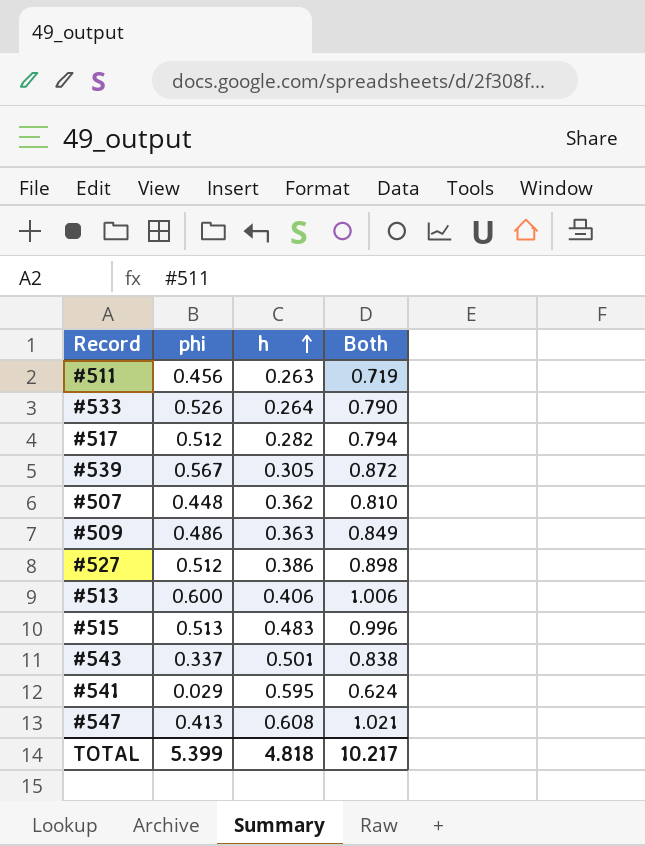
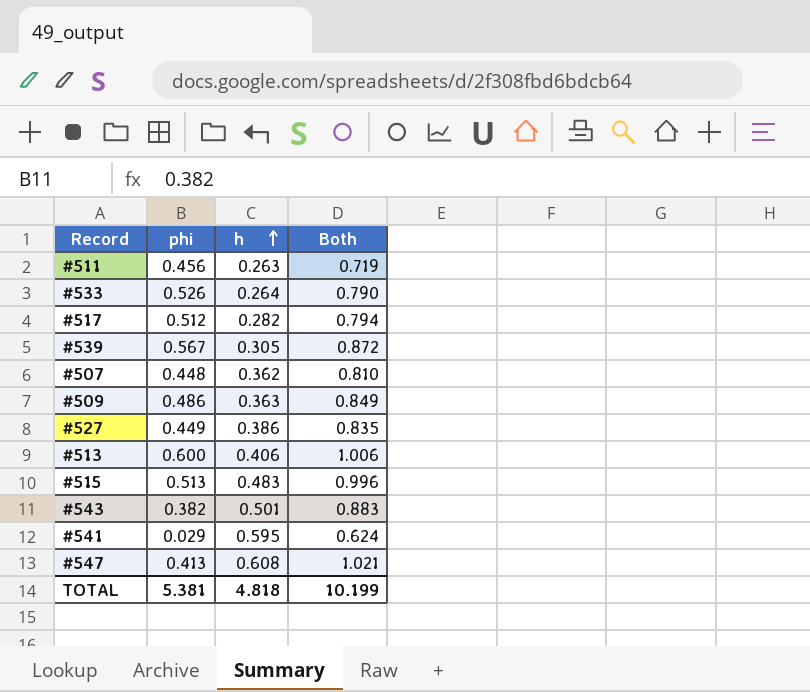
#527 | phi: 0.512 -> 0.449
#527 | Both: 0.898 -> 0.835
#543 | phi: 0.337 -> 0.382
#543 | Both: 0.838 -> 0.883
TOTAL | phi: 5.399 -> 5.381
TOTAL | Both: 10.217 -> 10.199

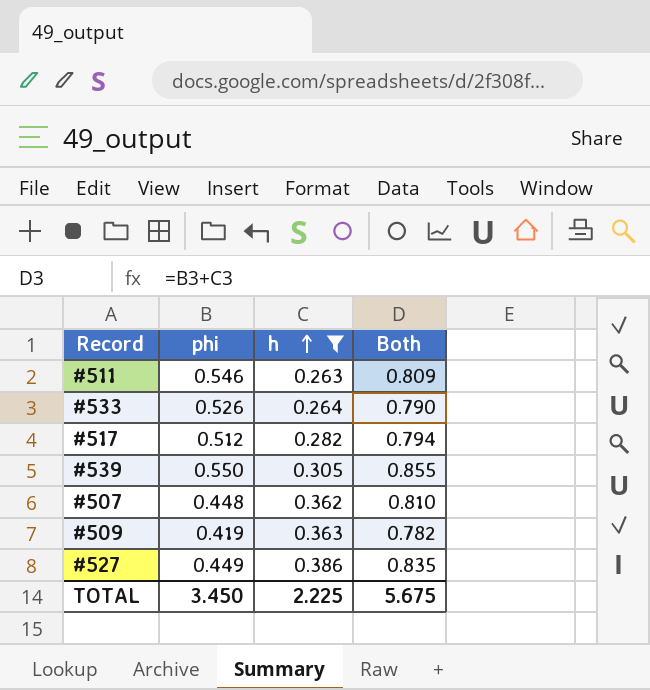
filter: none -> h <= 0.386
#511 | phi: 0.456 -> 0.546
#511 | Both: 0.719 -> 0.809
#539 | phi: 0.567 -> 0.550
#539 | Both: 0.872 -> 0.855
#509 | phi: 0.486 -> 0.419
#509 | Both: 0.849 -> 0.782
TOTAL | phi: 5.381 -> 3.450
TOTAL | h: 4.818 -> 2.225
TOTAL | Both: 10.199 -> 5.675

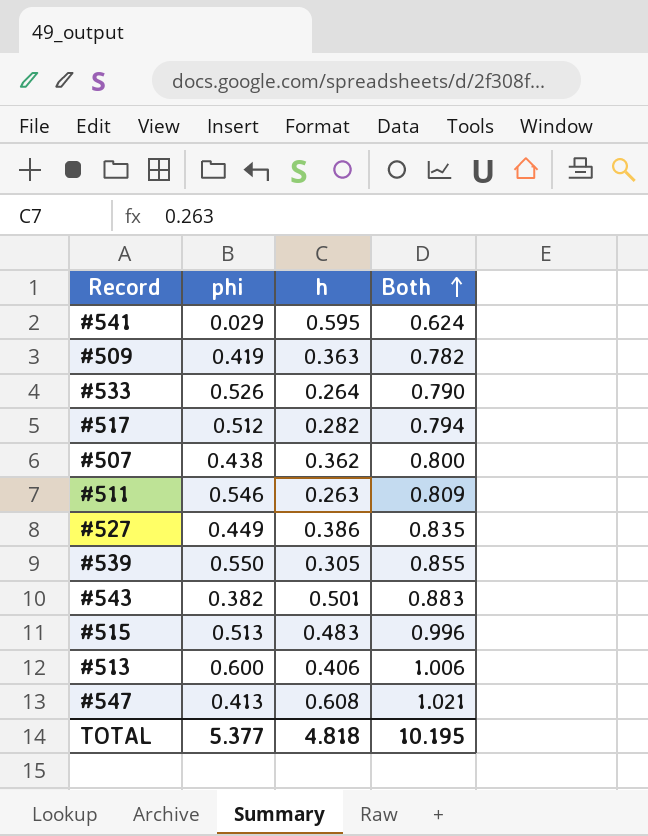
filter: h <= 0.386 -> none
row order: h ascending -> Both ascending
#507 | phi: 0.448 -> 0.438
#507 | Both: 0.810 -> 0.800
TOTAL | phi: 3.450 -> 5.377
TOTAL | h: 2.225 -> 4.818
TOTAL | Both: 5.675 -> 10.195

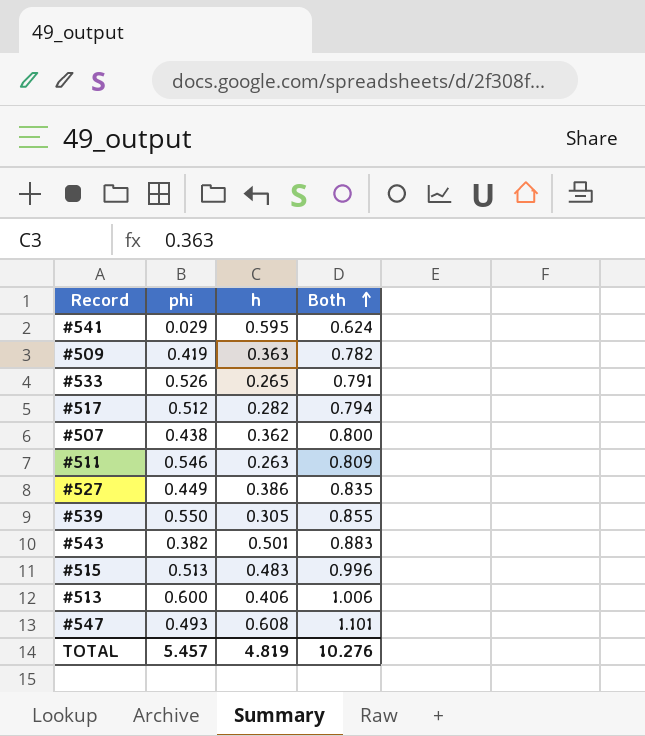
#533 | h: 0.264 -> 0.265
#533 | Both: 0.790 -> 0.791
#547 | phi: 0.413 -> 0.493
#547 | Both: 1.021 -> 1.101
TOTAL | phi: 5.377 -> 5.457
TOTAL | h: 4.818 -> 4.819
TOTAL | Both: 10.195 -> 10.276

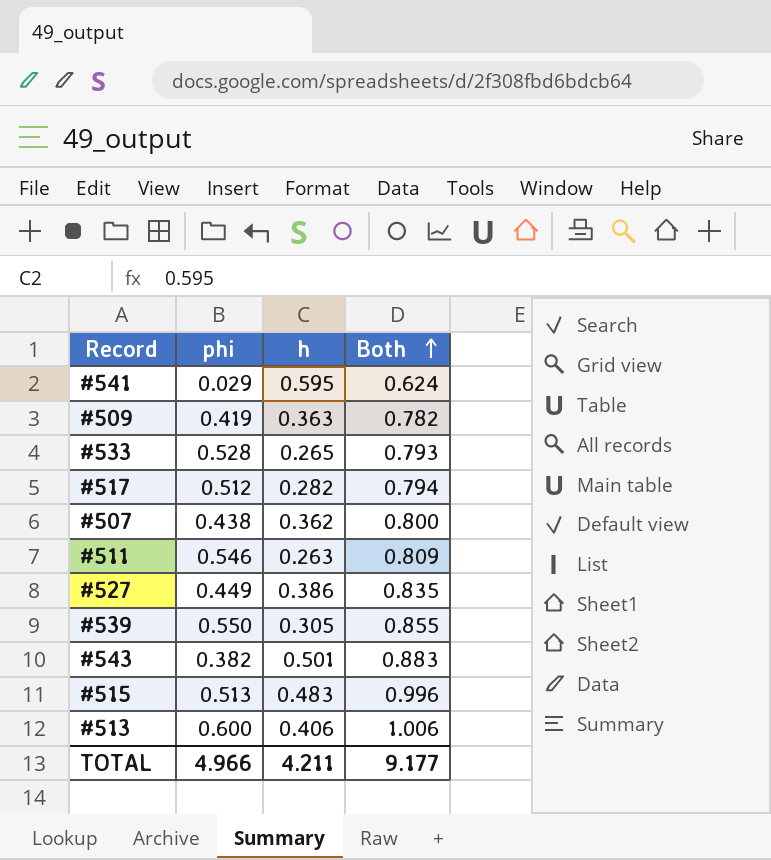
row #547: 0.493 | 0.608 | 1.101 -> none
#533 | phi: 0.526 -> 0.528
#533 | Both: 0.791 -> 0.793
TOTAL | phi: 5.457 -> 4.966
TOTAL | h: 4.819 -> 4.211
TOTAL | Both: 10.276 -> 9.177

